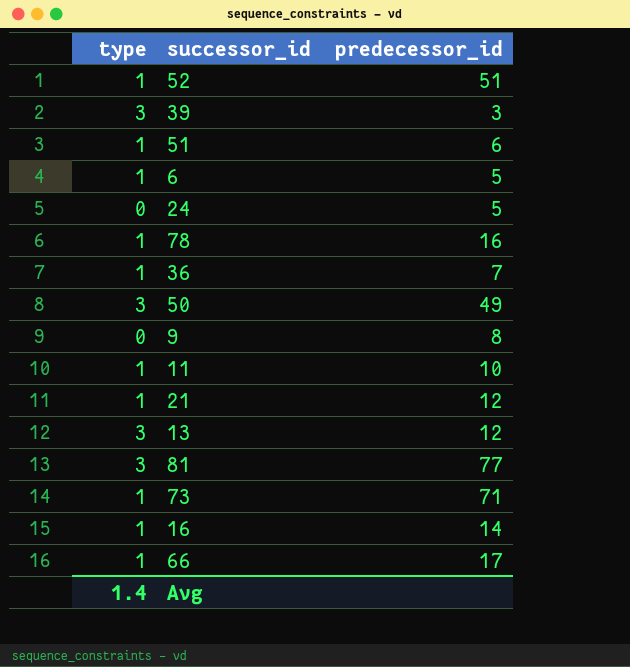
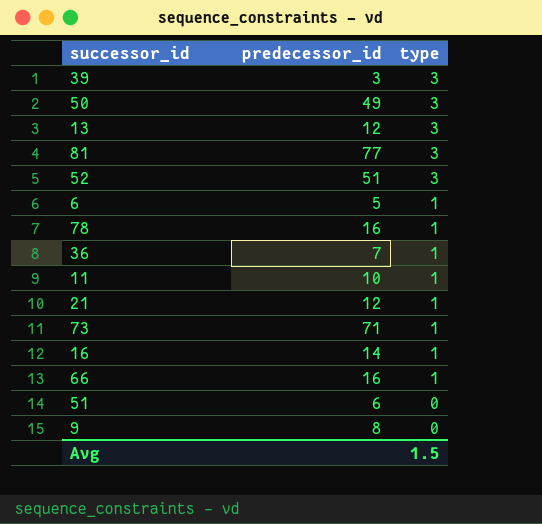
row order: none -> type descending
column type | position: 1 -> 3
row 24: 0 | 5 -> none
52 | type: 1 -> 3
66 | predecessor_id: 17 -> 16
51 | type: 1 -> 0
Avg | type: 1.4 -> 1.5

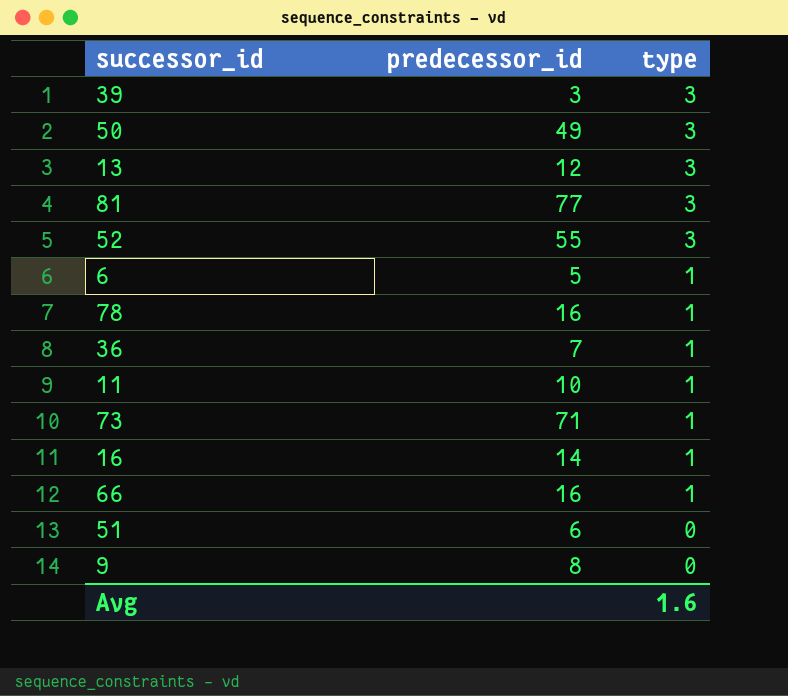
row 21: 12 | 1 -> none
52 | predecessor_id: 51 -> 55
Avg | type: 1.5 -> 1.6

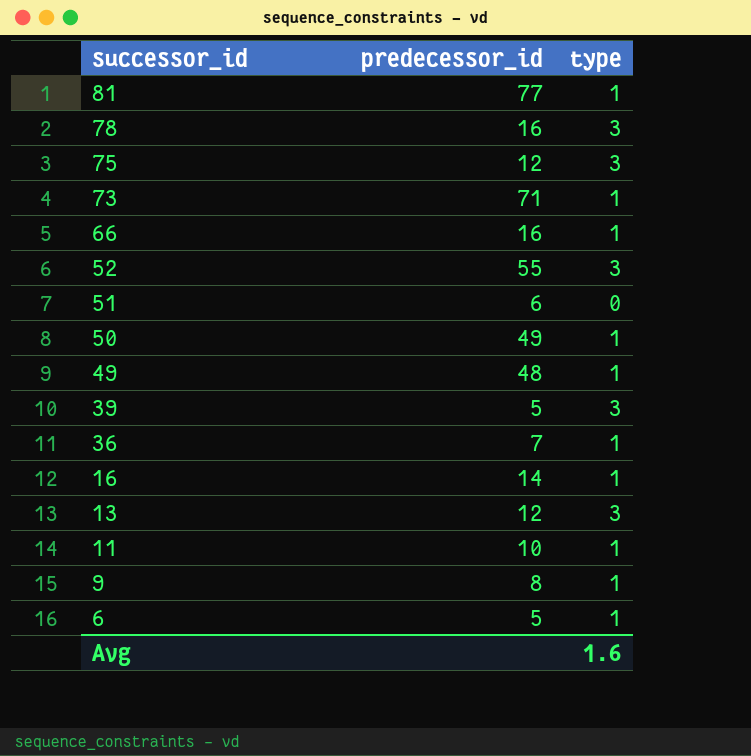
row order: type descending -> successor_id descending
81 | type: 3 -> 1
78 | type: 1 -> 3
row 75: none -> 12 | 3
50 | type: 3 -> 1
row 49: none -> 48 | 1
39 | predecessor_id: 3 -> 5
9 | type: 0 -> 1

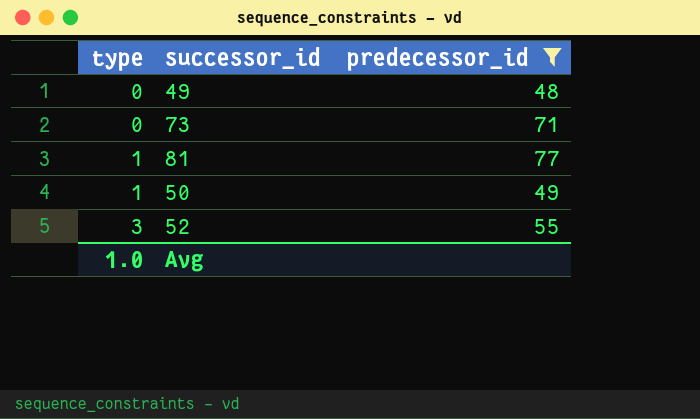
filter: none -> predecessor_id >= 48
row order: successor_id descending -> type ascending
column type | position: 3 -> 1
49 | type: 1 -> 0
73 | type: 1 -> 0
Avg | type: 1.6 -> 1.0

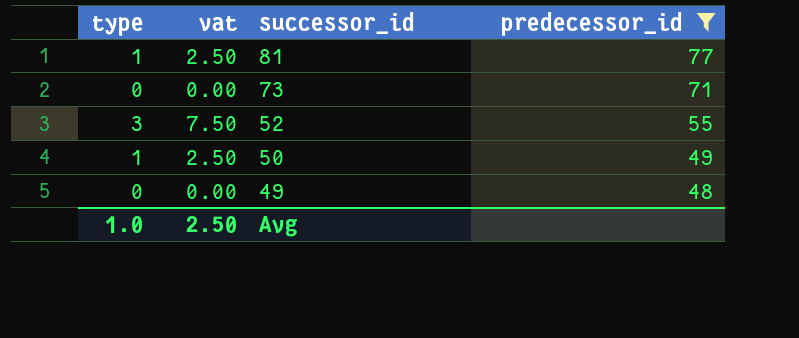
row order: type ascending -> successor_id descending
column vat | formula: none -> [type] * 2.5

